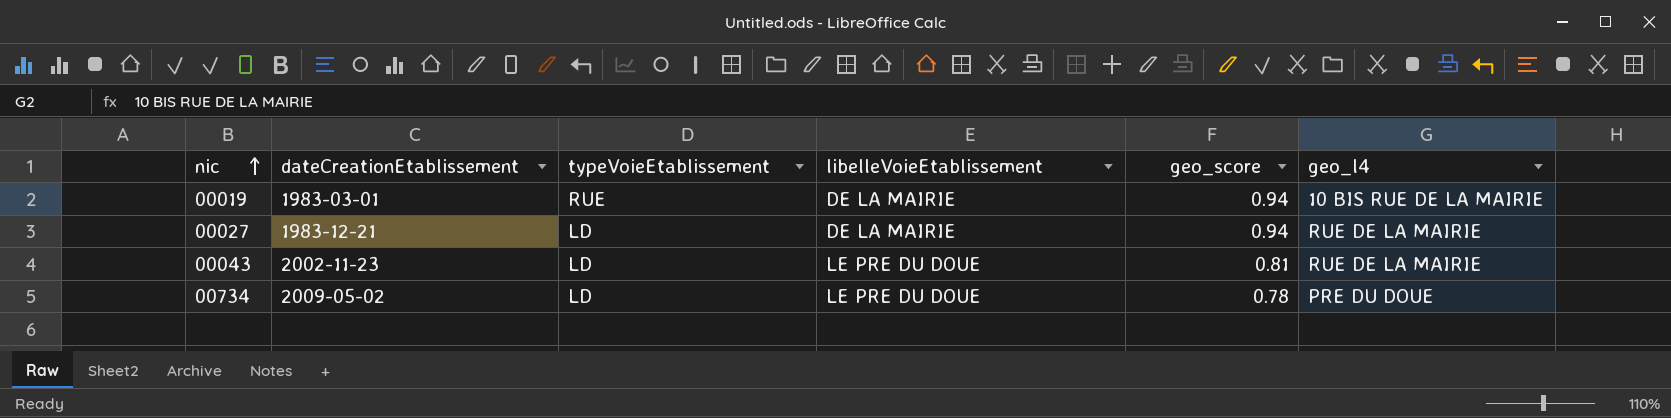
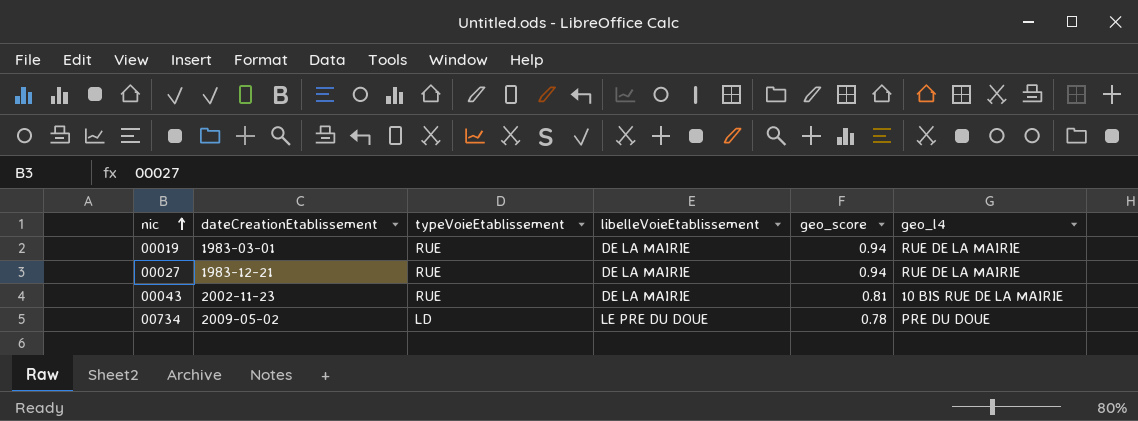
00019 | geo_l4: 10 BIS RUE DE LA MAIRIE -> RUE DE LA MAIRIE
00027 | typeVoieEtablissement: LD -> RUE
00043 | typeVoieEtablissement: LD -> RUE
00043 | libelleVoieEtablissement: LE PRE DU DOUE -> DE LA MAIRIE
00043 | geo_l4: RUE DE LA MAIRIE -> 10 BIS RUE DE LA MAIRIE

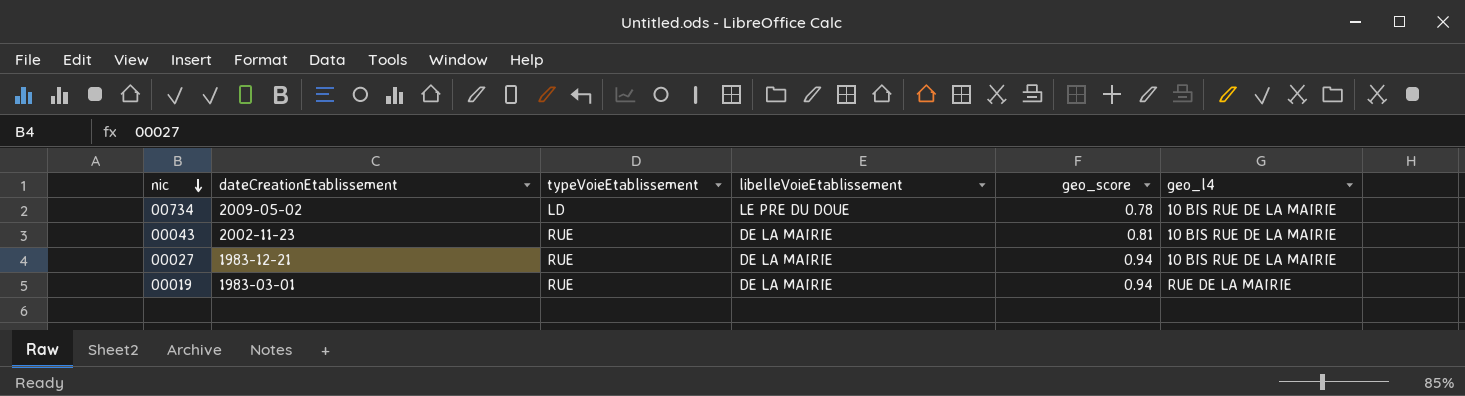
row order: nic ascending -> nic descending
00734 | geo_l4: PRE DU DOUE -> 10 BIS RUE DE LA MAIRIE
00027 | geo_l4: RUE DE LA MAIRIE -> 10 BIS RUE DE LA MAIRIE

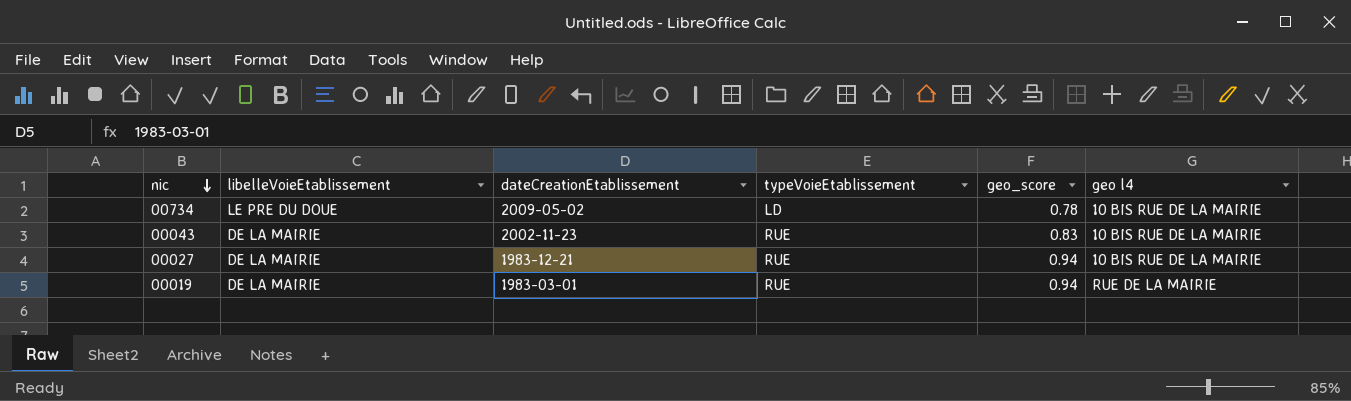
column libelleVoieEtablissement | position: 4 -> 2
column name: geo_l4 -> geo l4
00043 | geo_score: 0.81 -> 0.83

